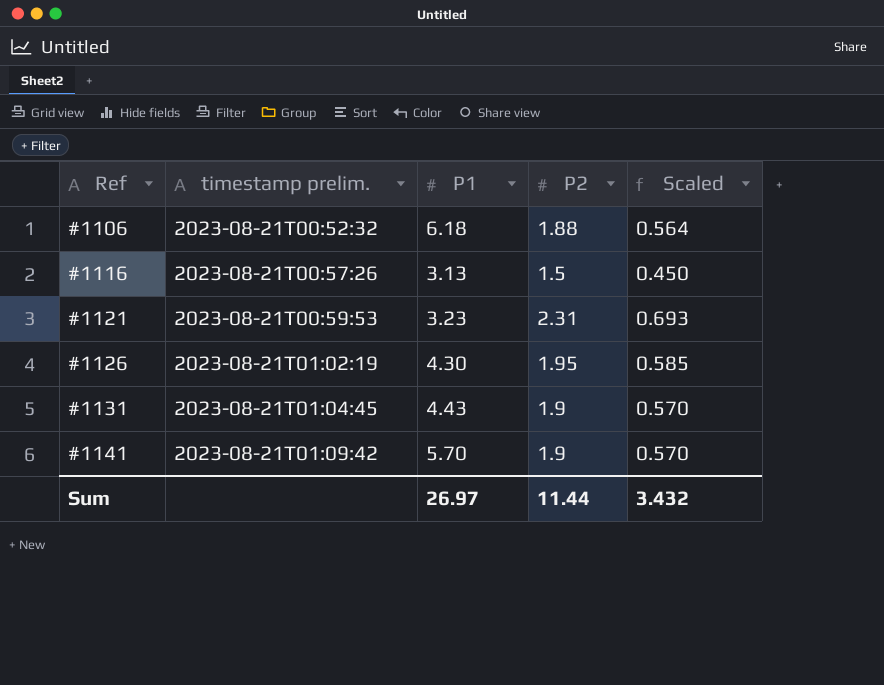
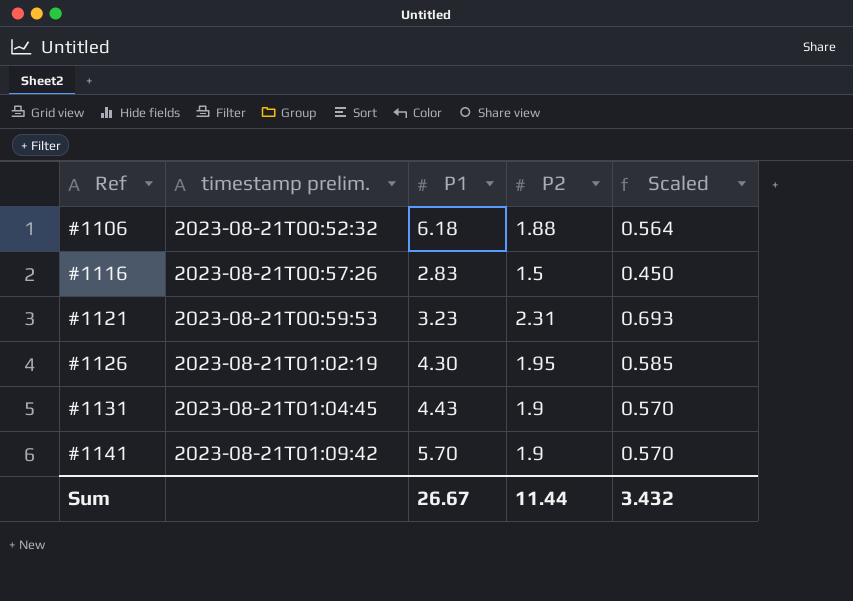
#1116 | P1: 3.13 -> 2.83
Sum | P1: 26.97 -> 26.67

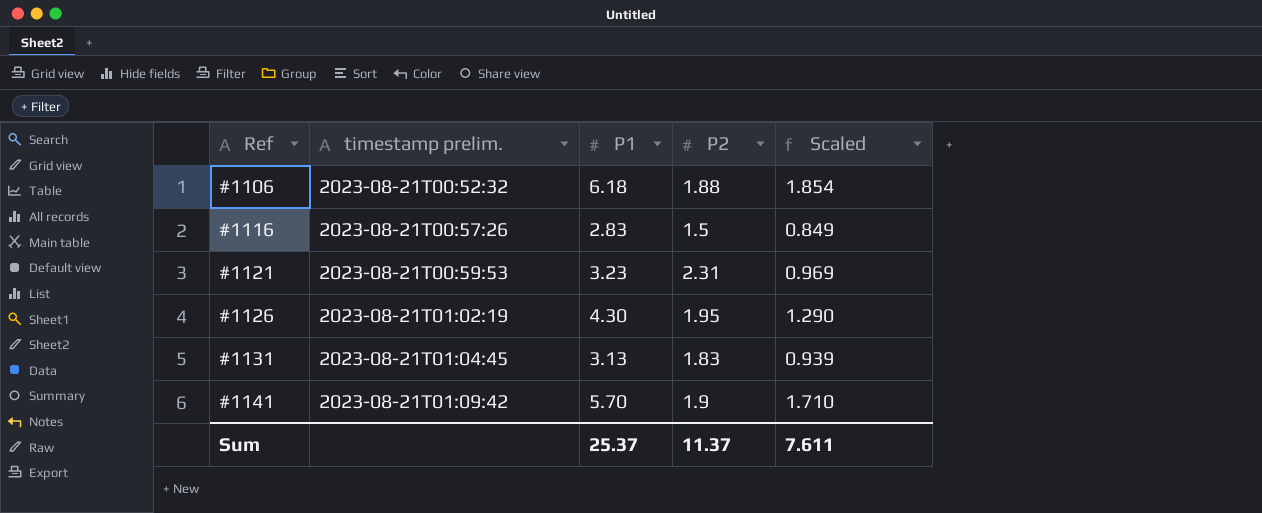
column Scaled | formula: [P2] * 0.3 -> [P1] * 0.3
#1131 | P1: 4.43 -> 3.13
#1131 | P2: 1.9 -> 1.83
Sum | P1: 26.67 -> 25.37
Sum | P2: 11.44 -> 11.37
Sum | Scaled: 3.432 -> 7.611

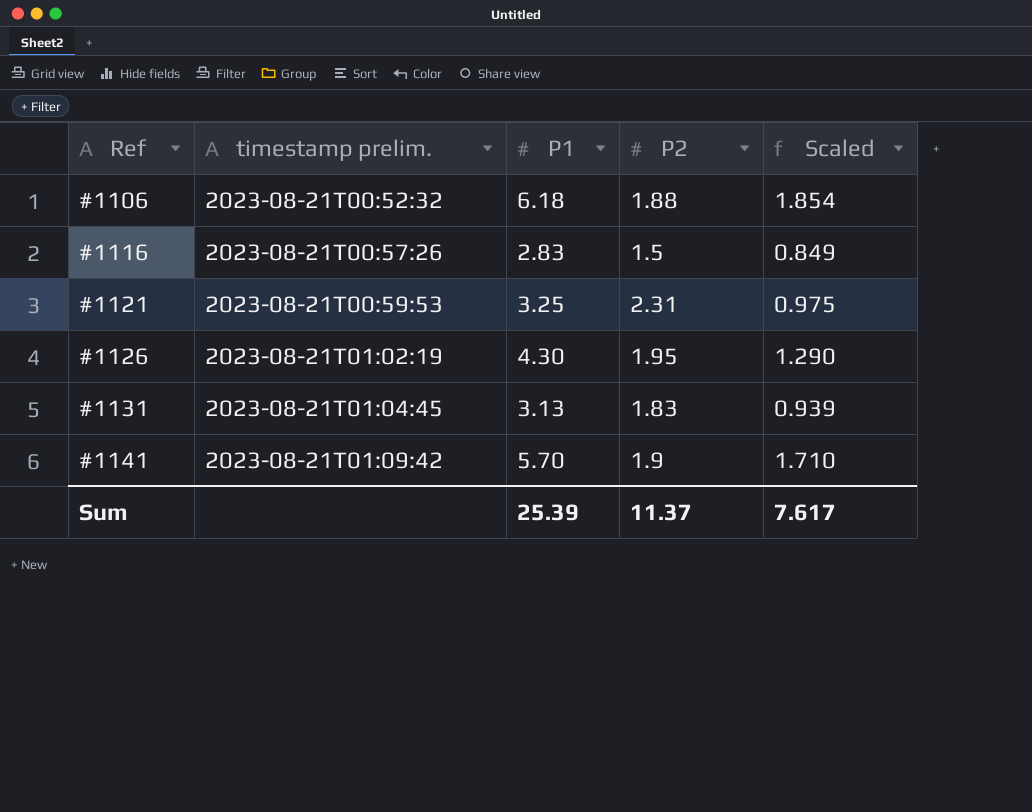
#1121 | P1: 3.23 -> 3.25
#1121 | Scaled: 0.969 -> 0.975
Sum | P1: 25.37 -> 25.39
Sum | Scaled: 7.611 -> 7.617

